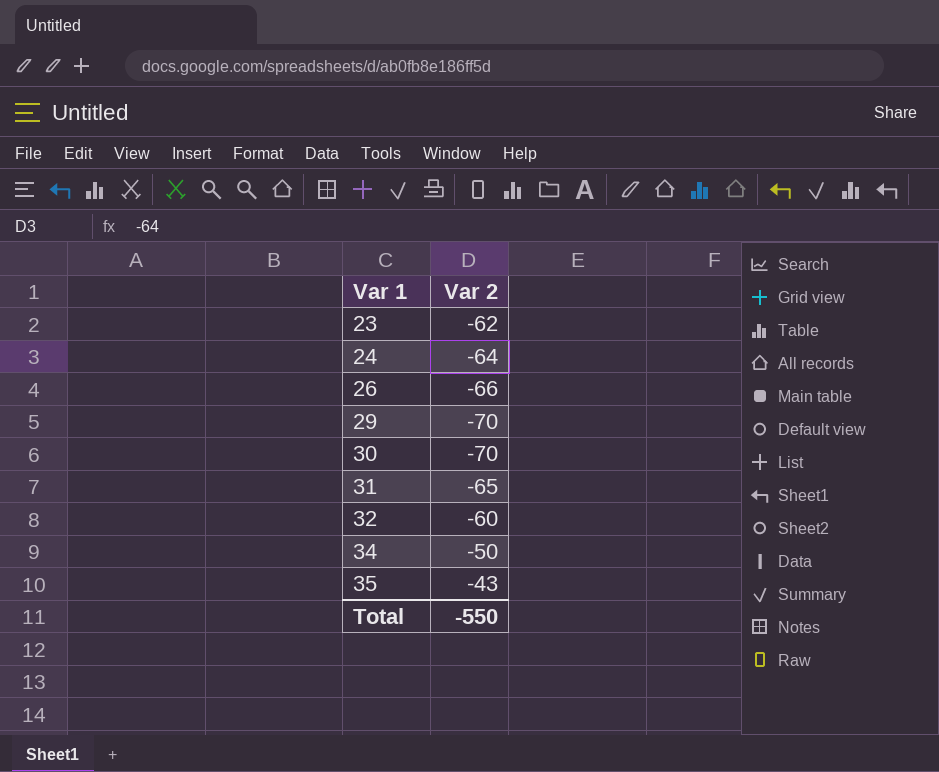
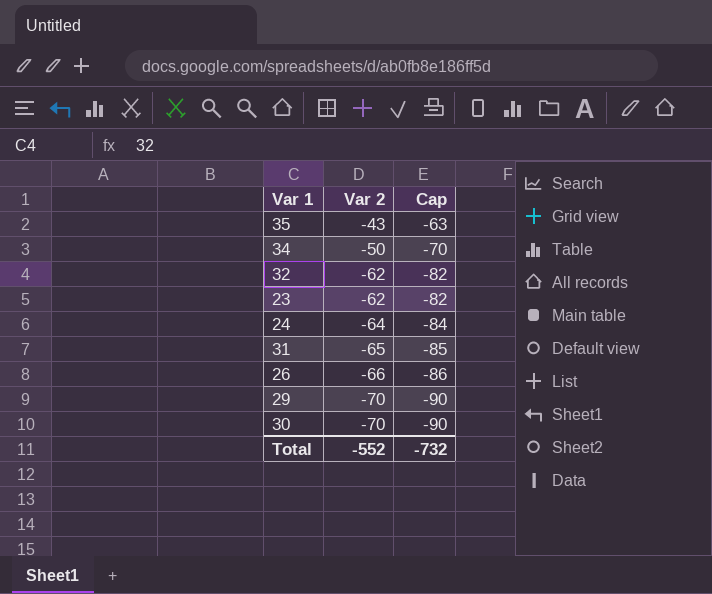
row order: Var 1 ascending -> Var 2 descending
column Cap | formula: none -> [Var 2] - 20
32 | Var 2: -60 -> -62
Total | Var 2: -550 -> -552

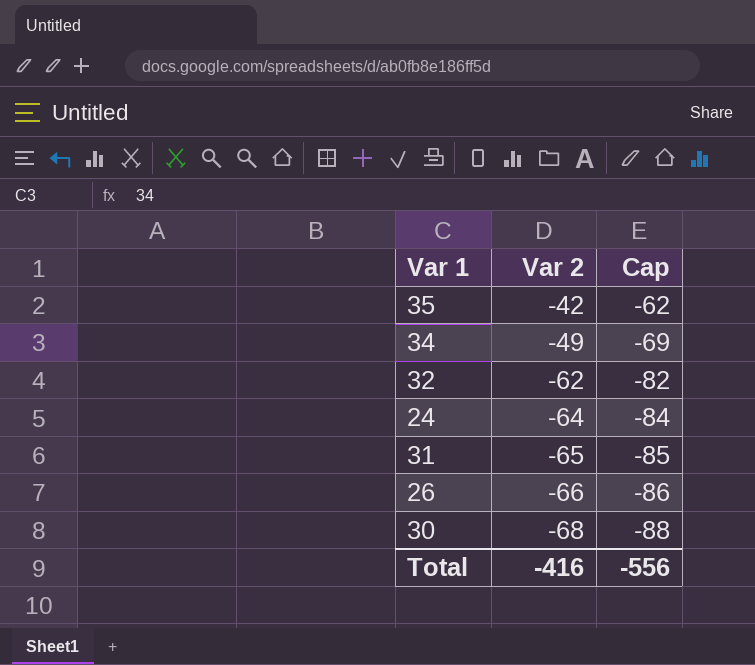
row 23: -62 | -82 -> none
row 29: -70 | -90 -> none
35 | Var 2: -43 -> -42
35 | Cap: -63 -> -62
34 | Var 2: -50 -> -49
34 | Cap: -70 -> -69
30 | Var 2: -70 -> -68
30 | Cap: -90 -> -88
Total | Var 2: -552 -> -416
Total | Cap: -732 -> -556

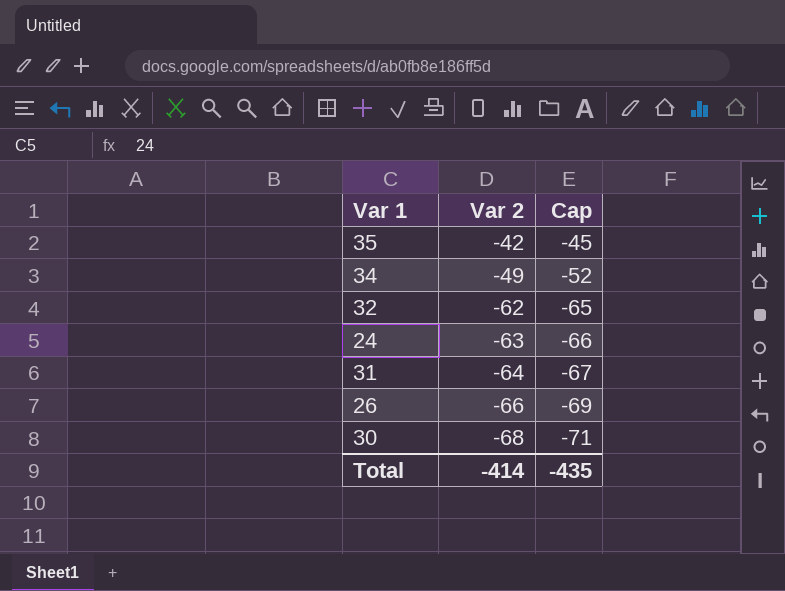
column Cap | formula: [Var 2] - 20 -> [Var 2] - 3
24 | Var 2: -64 -> -63
31 | Var 2: -65 -> -64
Total | Var 2: -416 -> -414
Total | Cap: -556 -> -435

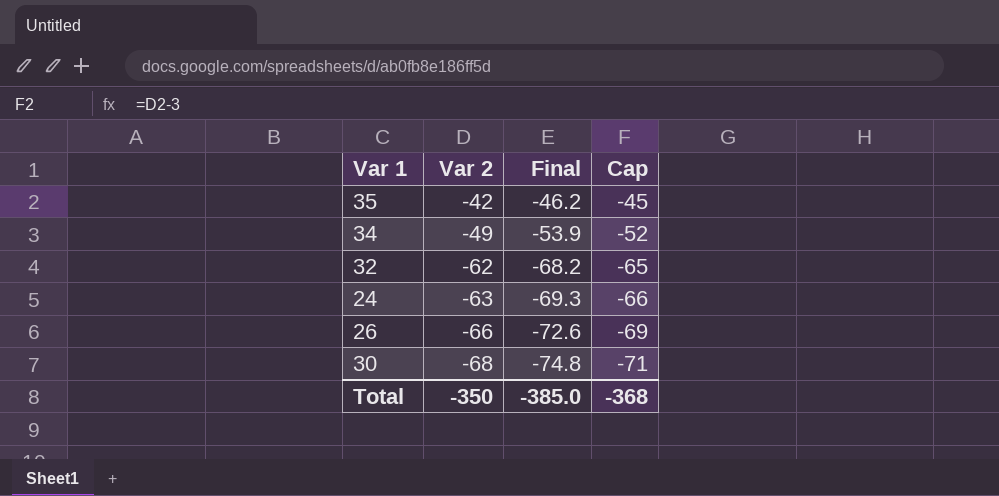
column Final | formula: none -> [Var 2] * 1.1
row 31: -64 | -67 -> none
Total | Var 2: -414 -> -350
Total | Cap: -435 -> -368

